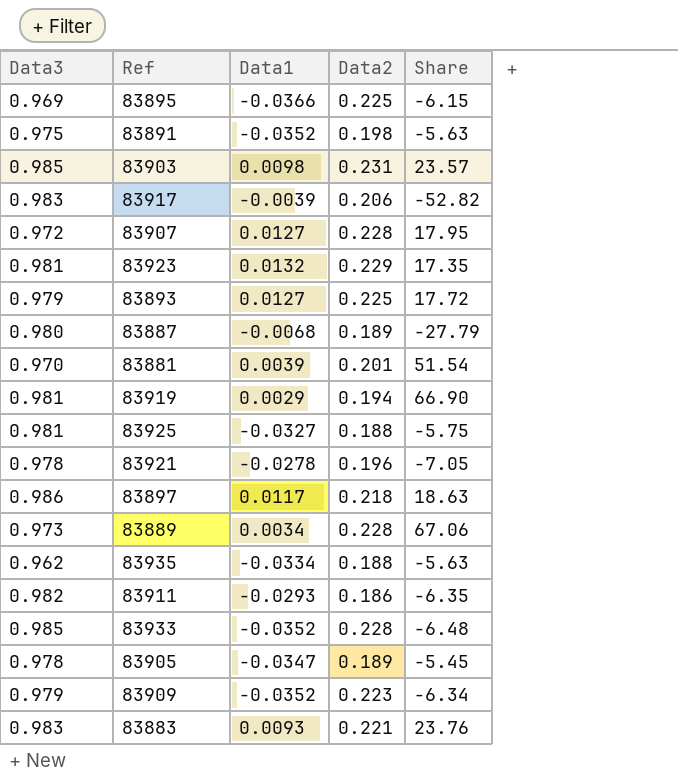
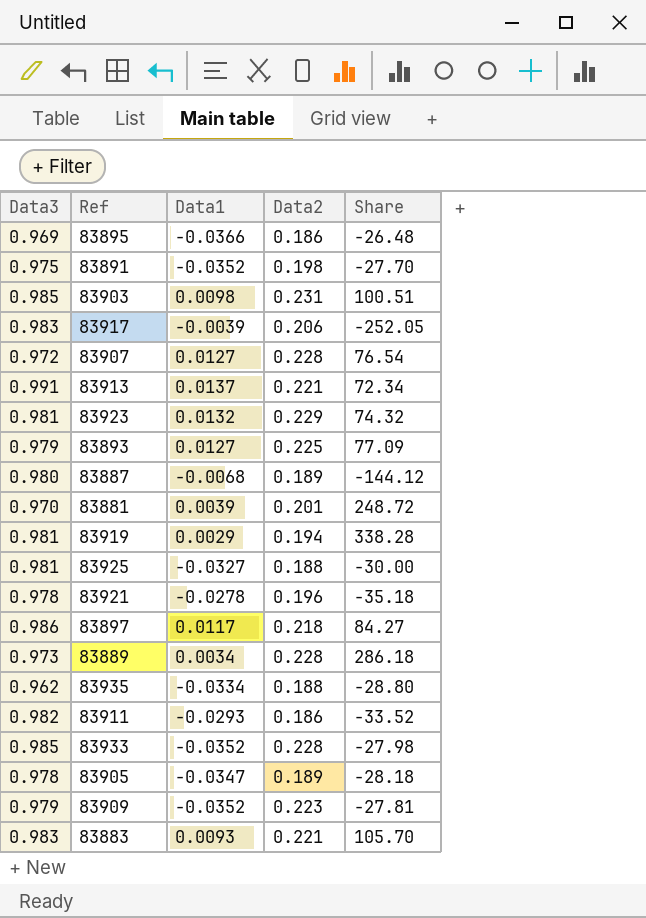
column Share | formula: [Data2] / [Data1] -> [Data3] / [Data1]
83895 | Data2: 0.225 -> 0.186
row 83913: none -> 0.991 | 0.0137 | 0.221 | 72.34

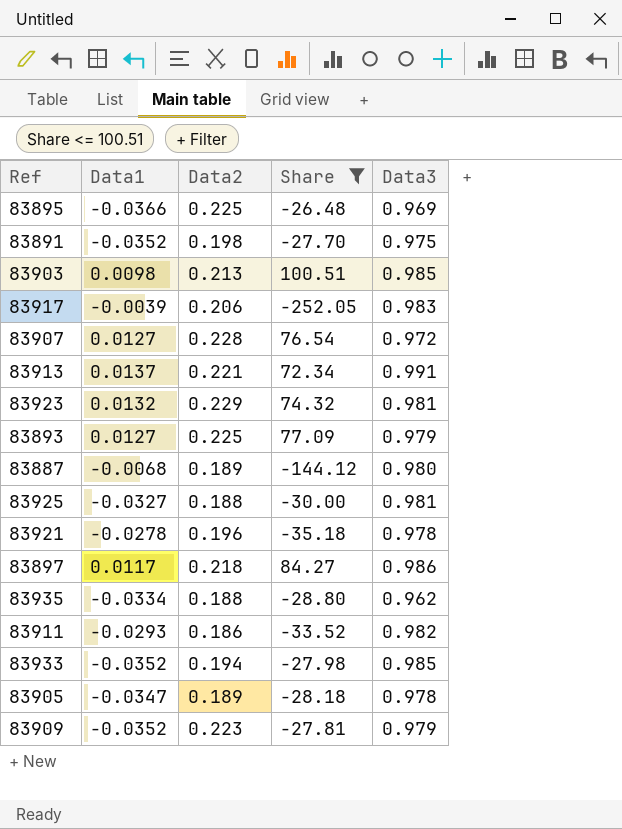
filter: none -> Share <= 100.51
column Data3 | position: 1 -> 5
83895 | Data2: 0.186 -> 0.225
83903 | Data2: 0.231 -> 0.213
83933 | Data2: 0.228 -> 0.194

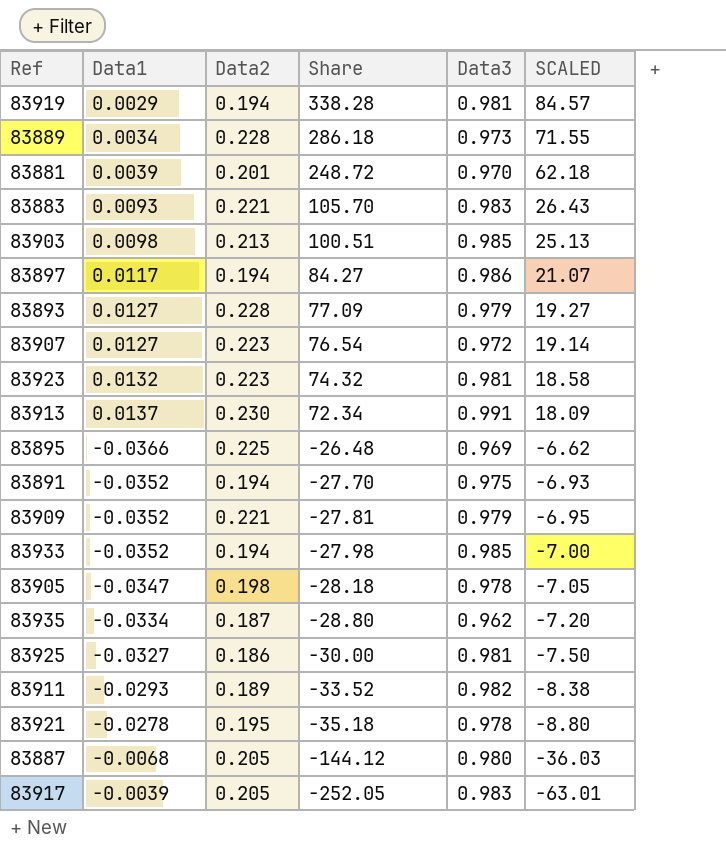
filter: Share <= 100.51 -> none
row order: none -> Share descending
column SCALED | formula: none -> [Share] * 0.25
83897 | Data2: 0.218 -> 0.194
83893 | Data2: 0.225 -> 0.228
83907 | Data2: 0.228 -> 0.223
83923 | Data2: 0.229 -> 0.223
83913 | Data2: 0.221 -> 0.230
83891 | Data2: 0.198 -> 0.194
83909 | Data2: 0.223 -> 0.221
83905 | Data2: 0.189 -> 0.198
83935 | Data2: 0.188 -> 0.187
83925 | Data2: 0.188 -> 0.186
83911 | Data2: 0.186 -> 0.189
83921 | Data2: 0.196 -> 0.195
83887 | Data2: 0.189 -> 0.205
83917 | Data2: 0.206 -> 0.205

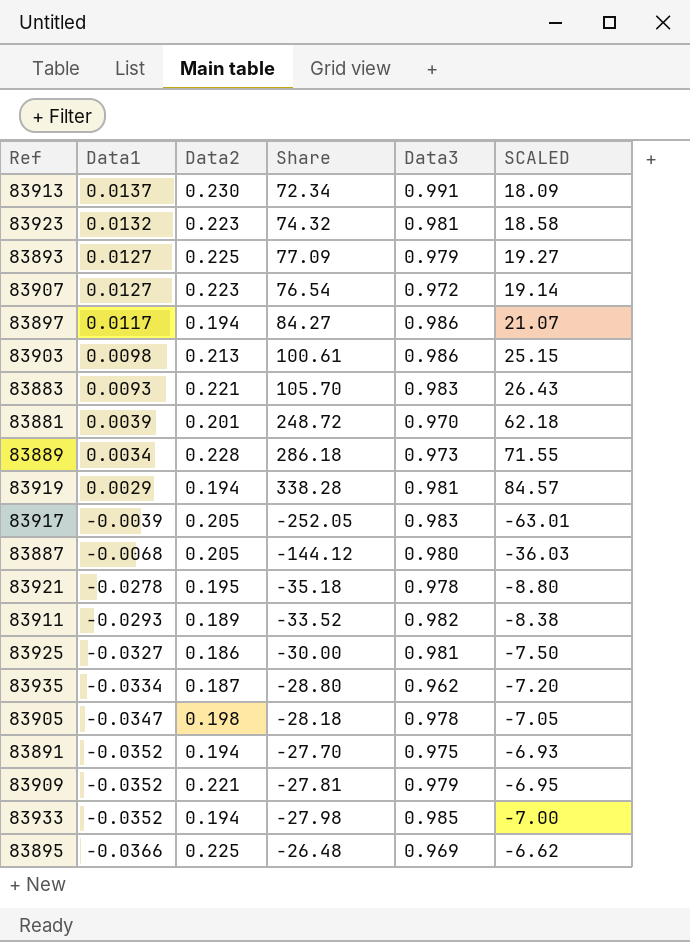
row order: Share descending -> Data1 descending
83893 | Data2: 0.228 -> 0.225
83903 | Share: 100.51 -> 100.61
83903 | Data3: 0.985 -> 0.986
83903 | SCALED: 25.13 -> 25.15

